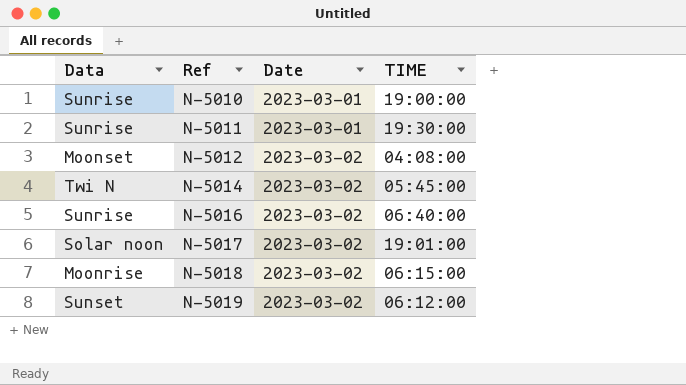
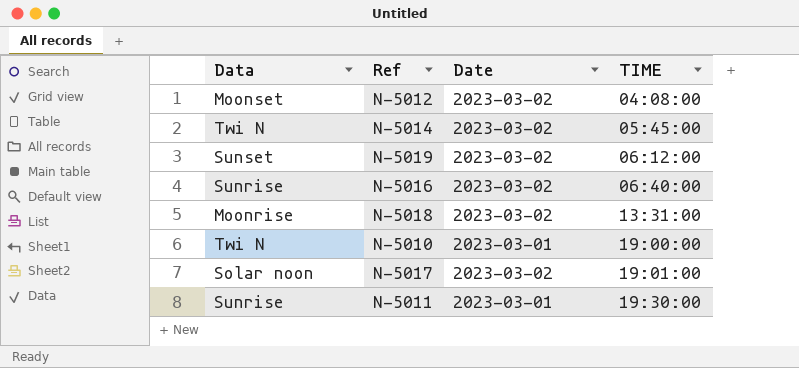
row order: Ref ascending -> TIME ascending
N-5018 | TIME: 06:15:00 -> 13:31:00
N-5010 | Data: Sunrise -> Twi N

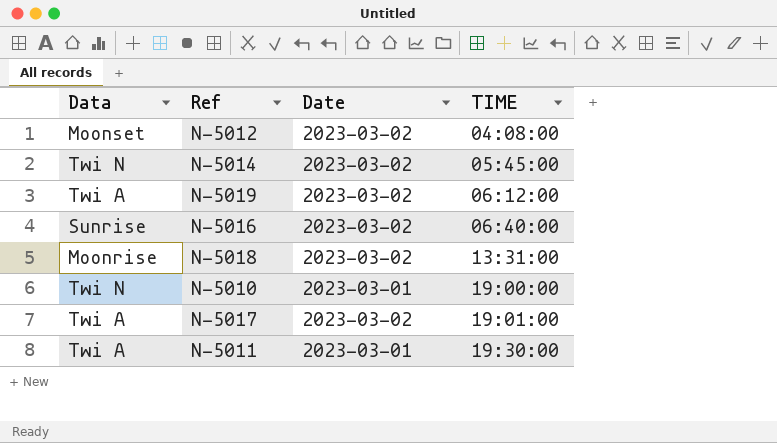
N-5019 | Data: Sunset -> Twi A
N-5017 | Data: Solar noon -> Twi A
N-5011 | Data: Sunrise -> Twi A

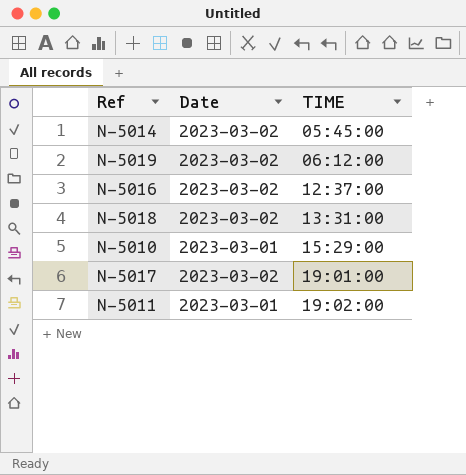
column Data | position: 1 -> none
row N-5012: Moonset | 2023-03-02 | 04:08:00 -> none
N-5016 | TIME: 06:40:00 -> 12:37:00
N-5010 | TIME: 19:00:00 -> 15:29:00
N-5011 | TIME: 19:30:00 -> 19:02:00

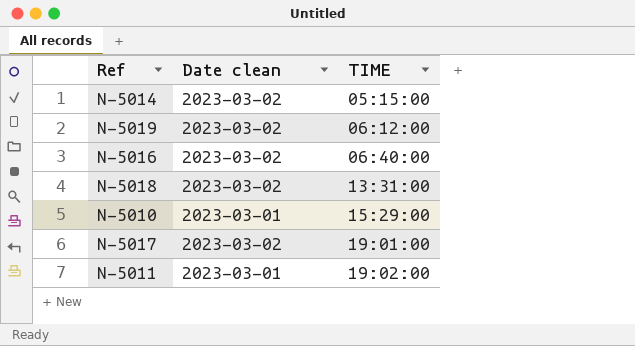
column name: Date -> Date clean
N-5014 | TIME: 05:45:00 -> 05:15:00
N-5016 | TIME: 12:37:00 -> 06:40:00

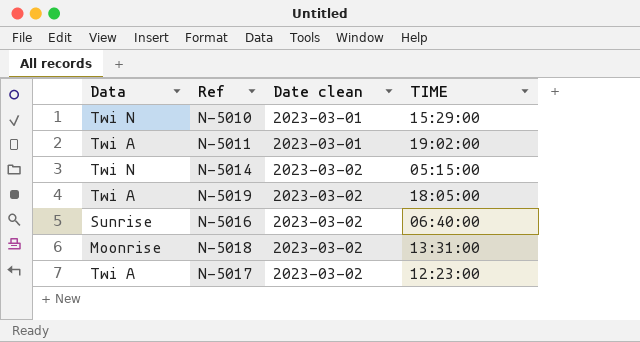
row order: TIME ascending -> Date clean ascending
column Data | position: none -> 1
N-5019 | TIME: 06:12:00 -> 18:05:00
N-5017 | TIME: 19:01:00 -> 12:23:00

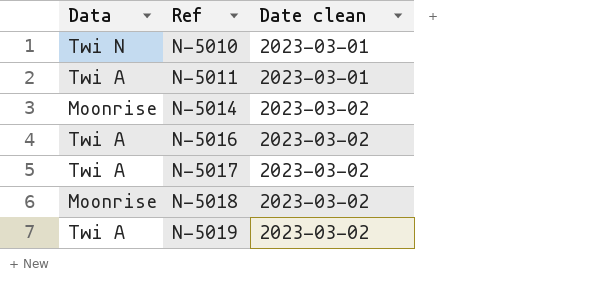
row order: Date clean ascending -> Ref ascending
column TIME | position: 4 -> none
N-5014 | Data: Twi N -> Moonrise
N-5016 | Data: Sunrise -> Twi A

